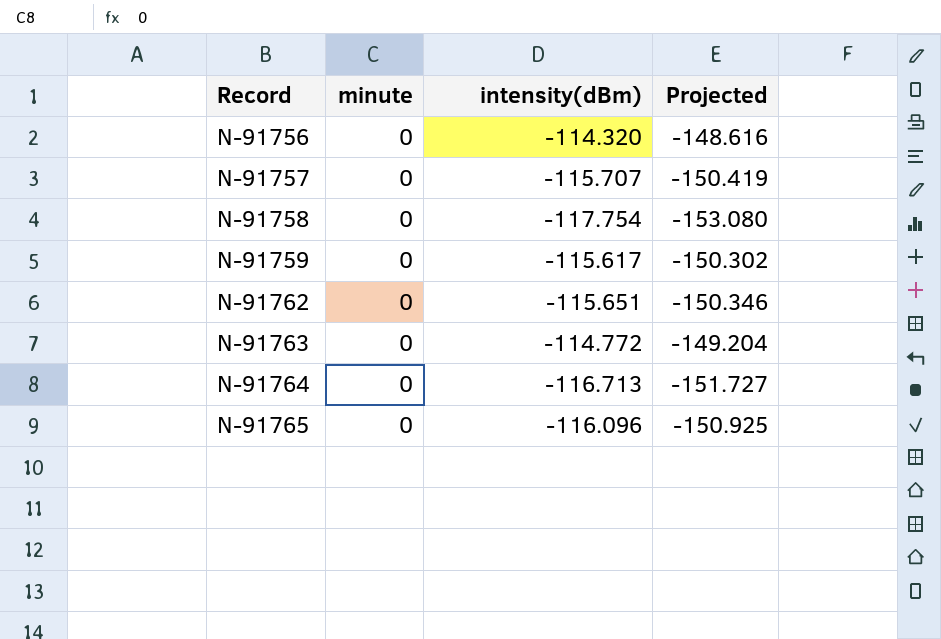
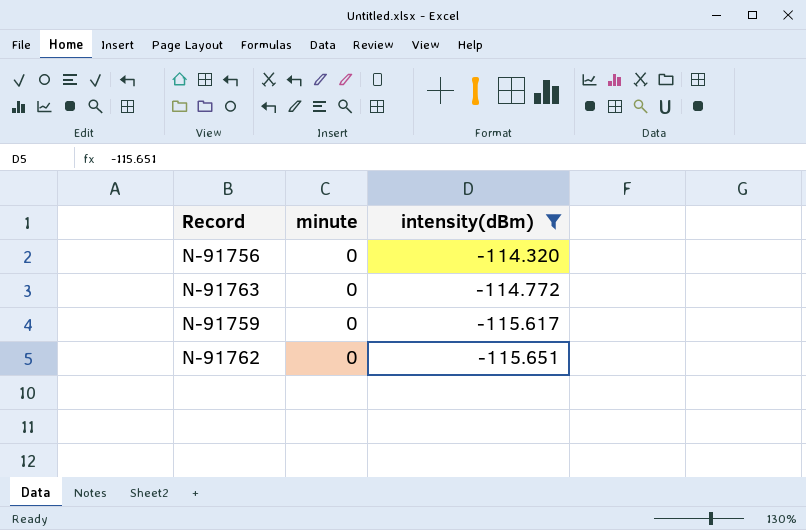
filter: none -> intensity(dBm) >= -115.651
row order: Record ascending -> intensity(dBm) descending
column Projected | formula: [intensity(dBm)] * 1.3 -> none

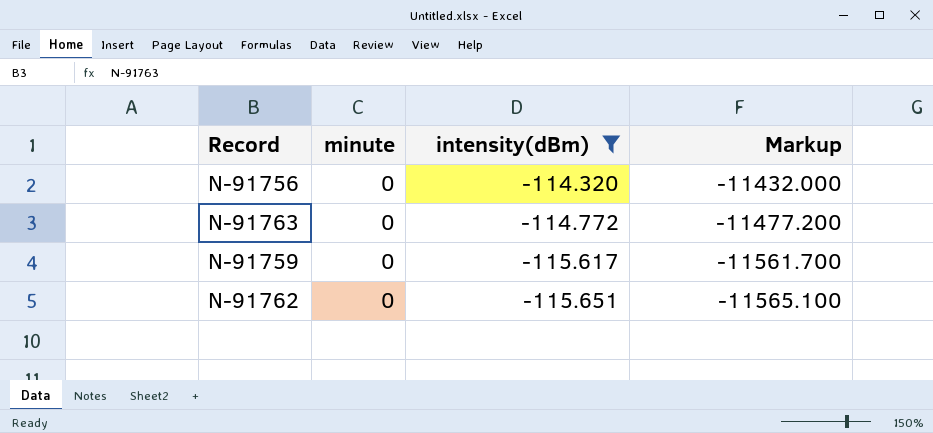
column Markup | formula: none -> [intensity(dBm)] * 100

